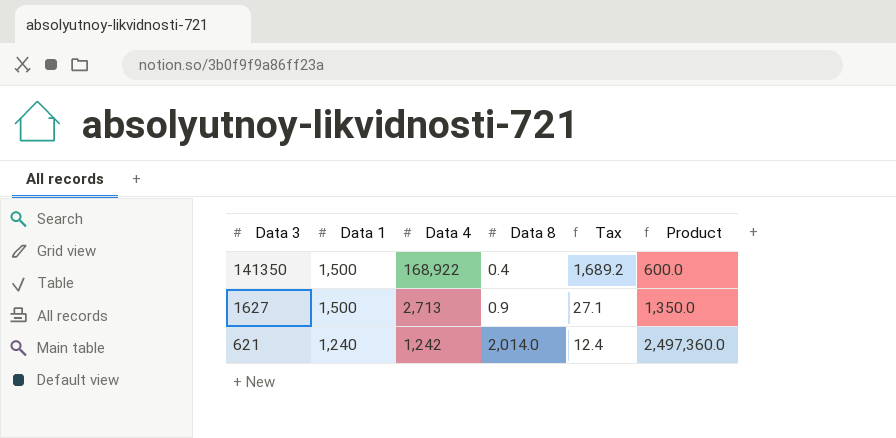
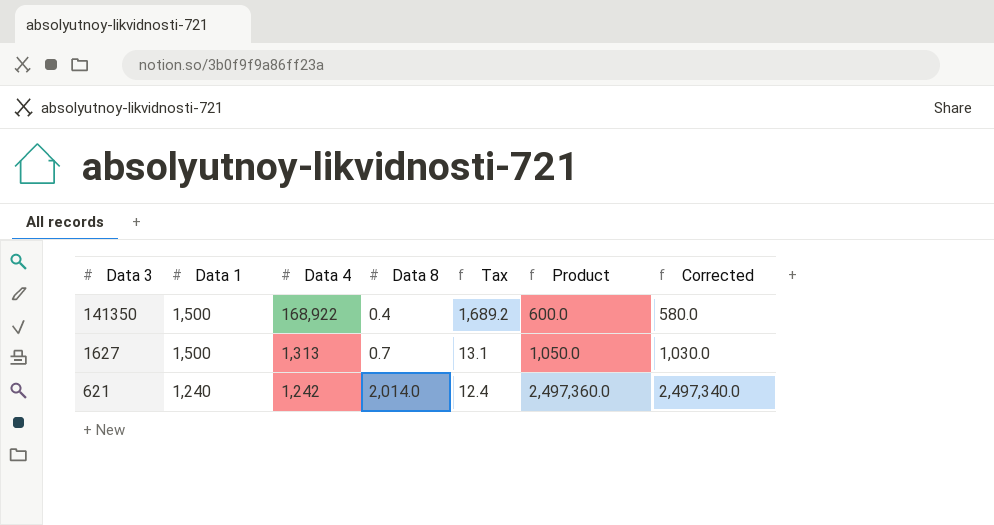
column Corrected | formula: none -> [Product] - 20
1627 | Data 4: 2,713 -> 1,313
1627 | Data 8: 0.9 -> 0.7
1627 | Tax: 27.1 -> 13.1
1627 | Product: 1,350.0 -> 1,050.0

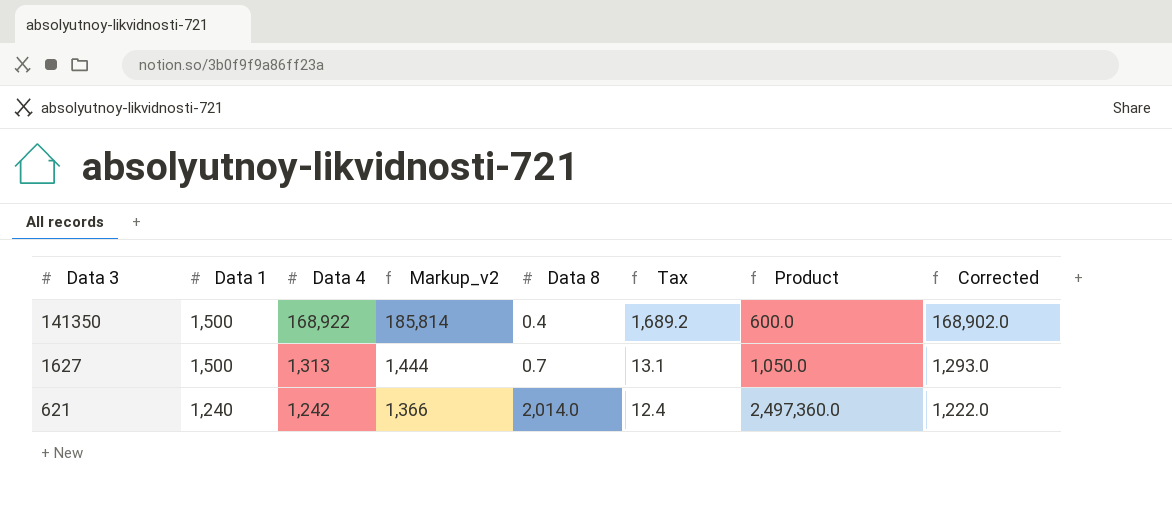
column Markup_v2 | formula: none -> [Data 4] * 1.1
column Corrected | formula: [Product] - 20 -> [Data 4] - 20

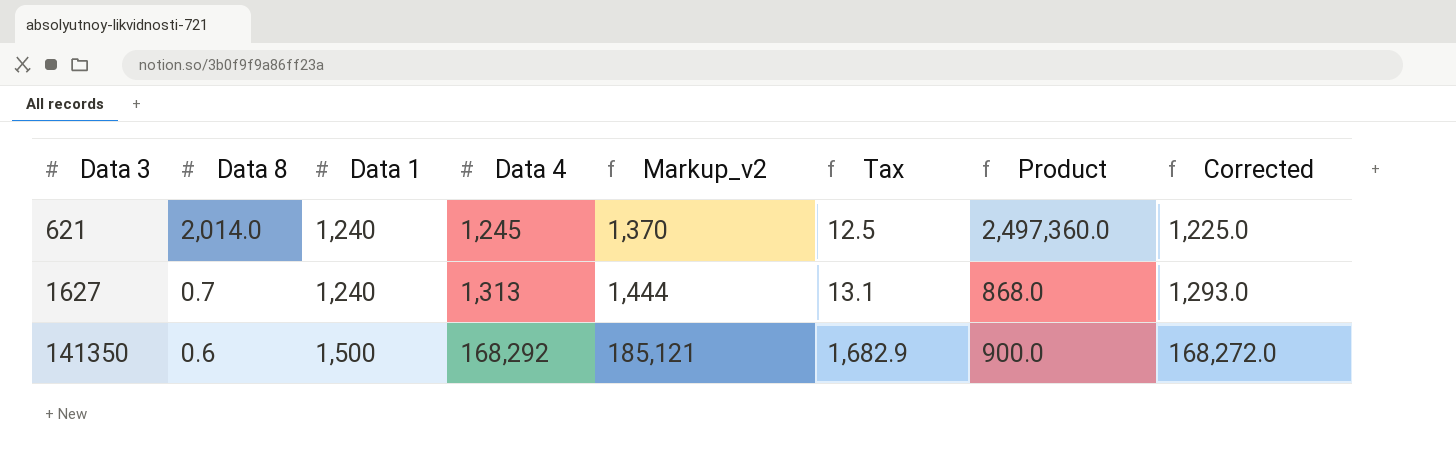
row order: Data 3 descending -> Data 3 ascending
column Data 8 | position: 5 -> 2
621 | Data 4: 1,242 -> 1,245
621 | Markup_v2: 1,366 -> 1,370
621 | Tax: 12.4 -> 12.5
621 | Corrected: 1,222.0 -> 1,225.0
1627 | Data 1: 1,500 -> 1,240
1627 | Product: 1,050.0 -> 868.0
141350 | Data 8: 0.4 -> 0.6
141350 | Data 4: 168,922 -> 168,292
141350 | Markup_v2: 185,814 -> 185,121
141350 | Tax: 1,689.2 -> 1,682.9
141350 | Product: 600.0 -> 900.0
141350 | Corrected: 168,902.0 -> 168,272.0

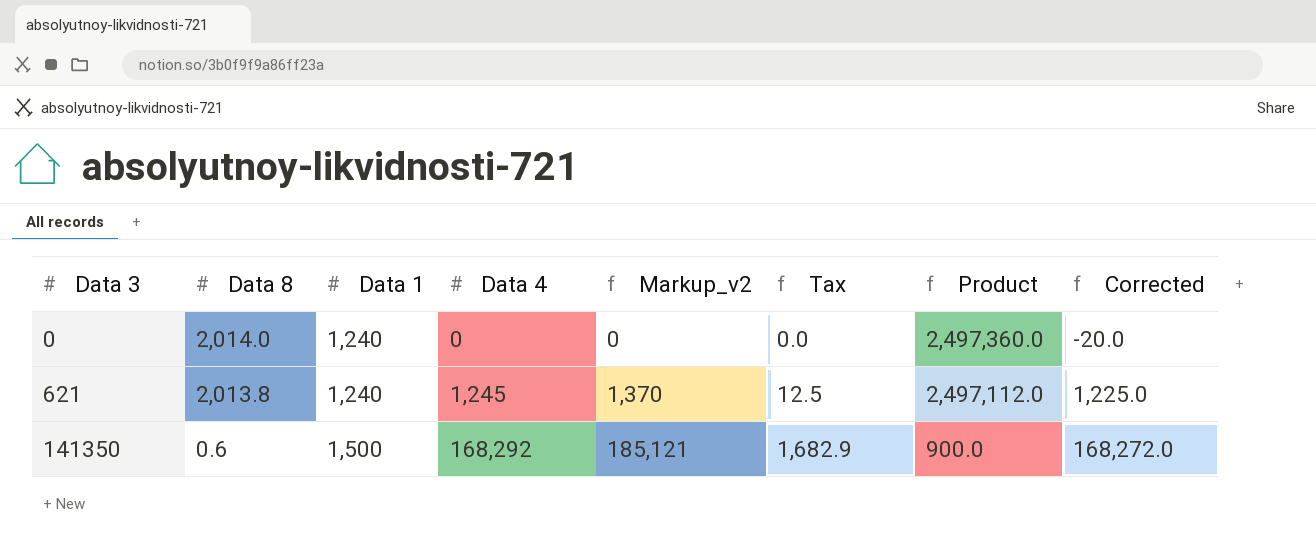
row 1627: 0.7 | 1,240 | 1,313 | 1,444 | 13.1 | 868.0 | 1,293.0 -> none
row 0: none -> 2,014.0 | 1,240 | 0 | 0 | 0.0 | 2,497,360.0 | -20.0
621 | Data 8: 2,014.0 -> 2,013.8
621 | Product: 2,497,360.0 -> 2,497,112.0

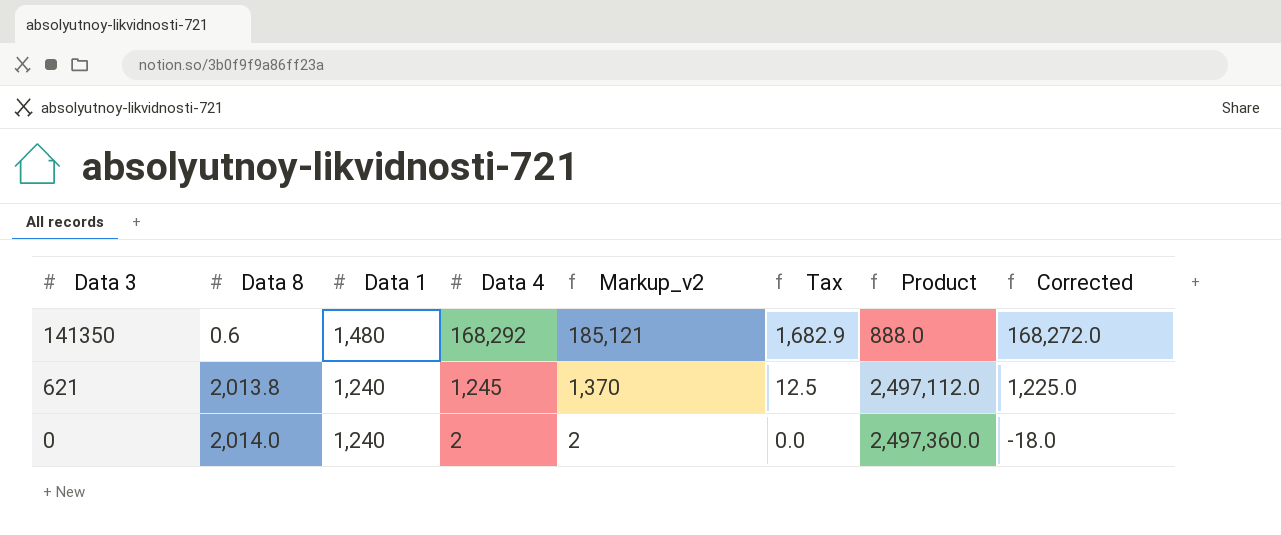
row order: Data 3 ascending -> Data 3 descending
141350 | Data 1: 1,500 -> 1,480
141350 | Product: 900.0 -> 888.0
0 | Data 4: 0 -> 2
0 | Markup_v2: 0 -> 2
0 | Corrected: -20.0 -> -18.0

